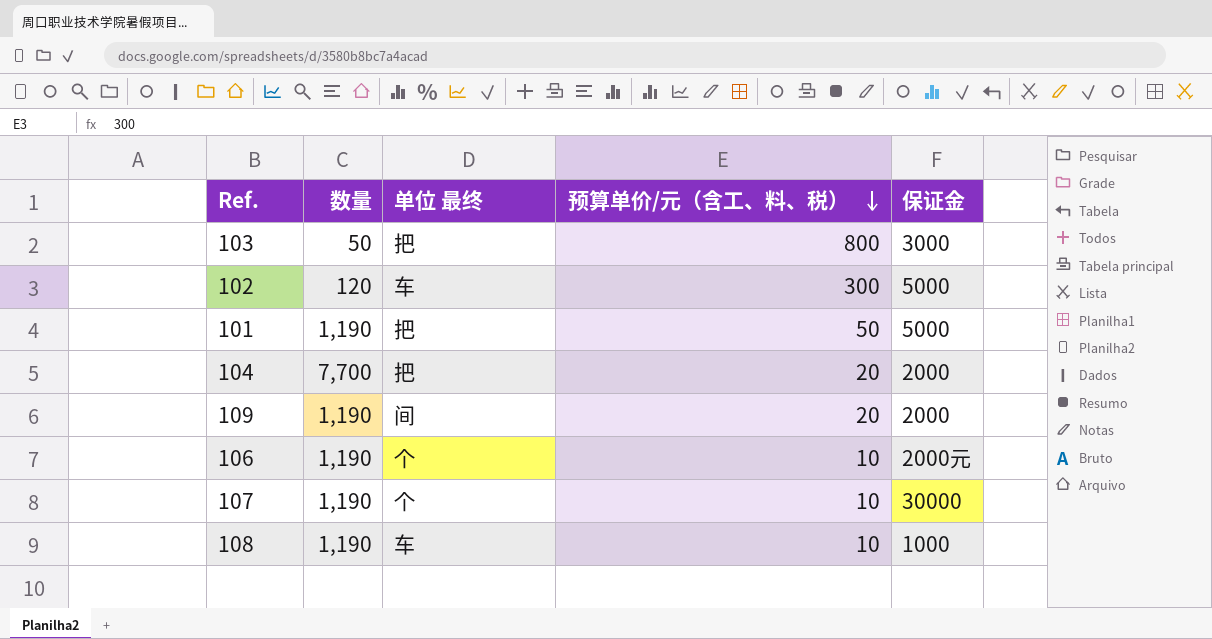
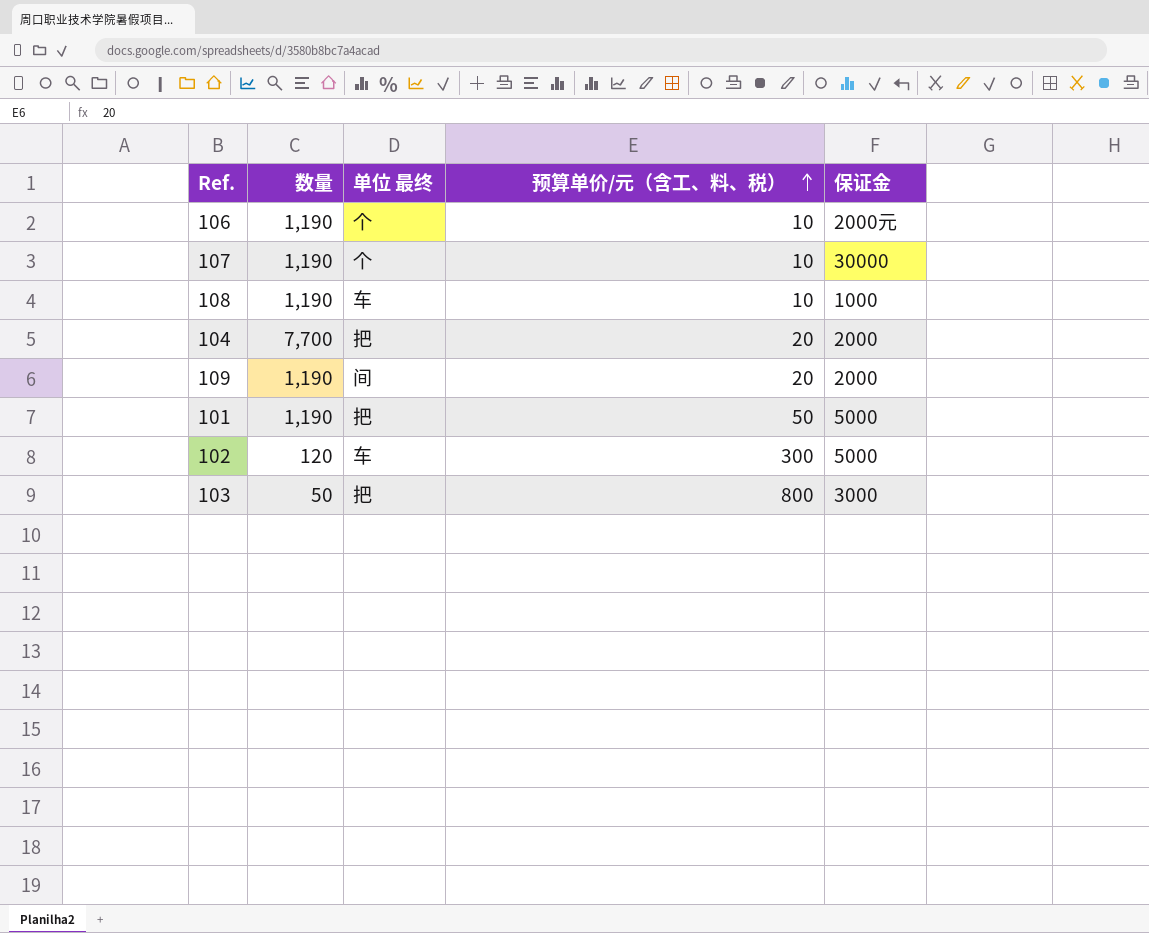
row order: 预算单价/元（含工、料、税） descending -> 预算单价/元（含工、料、税） ascending

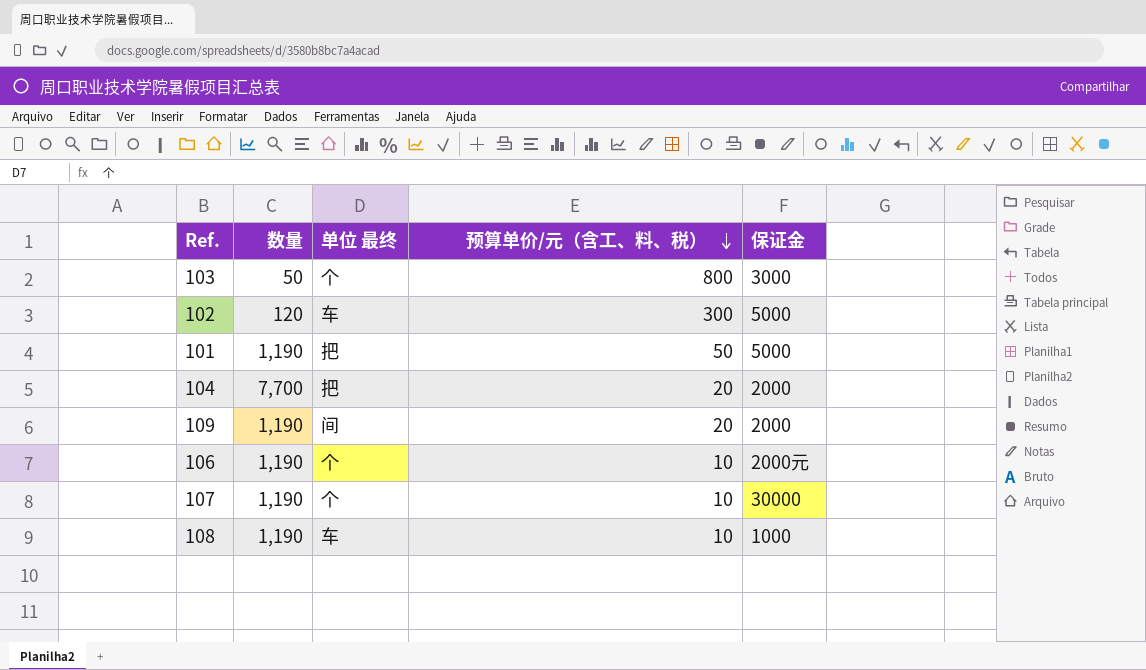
row order: 预算单价/元（含工、料、税） ascending -> 预算单价/元（含工、料、税） descending
103 | 单位 最终: 把 -> 个

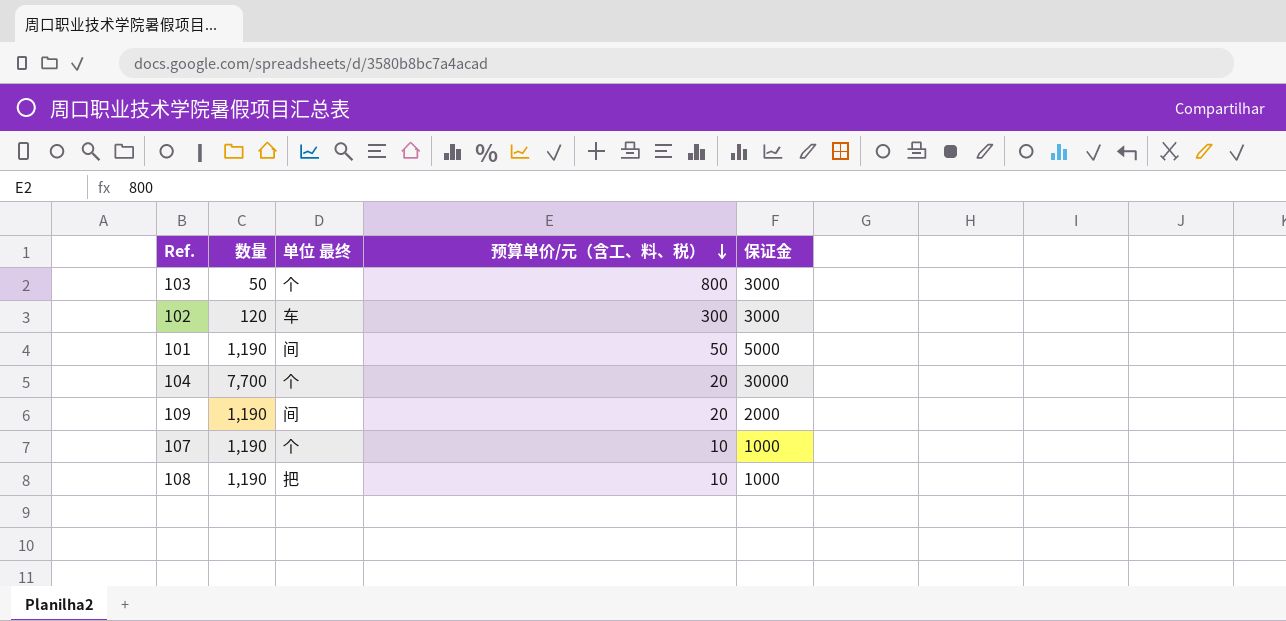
row 106: 1,190 | 个 | 10 | 2000元 -> none
102 | 保证金: 5000 -> 3000
101 | 单位 最终: 把 -> 间
104 | 单位 最终: 把 -> 个
104 | 保证金: 2000 -> 30000
107 | 保证金: 30000 -> 1000
108 | 单位 最终: 车 -> 把

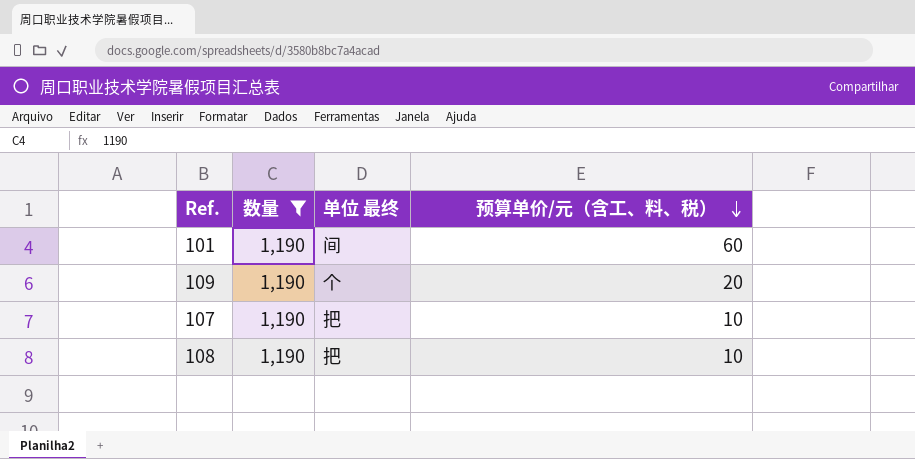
filter: none -> 数量 = 1,190
column 保证金 | position: 5 -> none
101 | 预算单价/元（含工、料、税）: 50 -> 60
109 | 单位 最终: 间 -> 个
107 | 单位 最终: 个 -> 把

